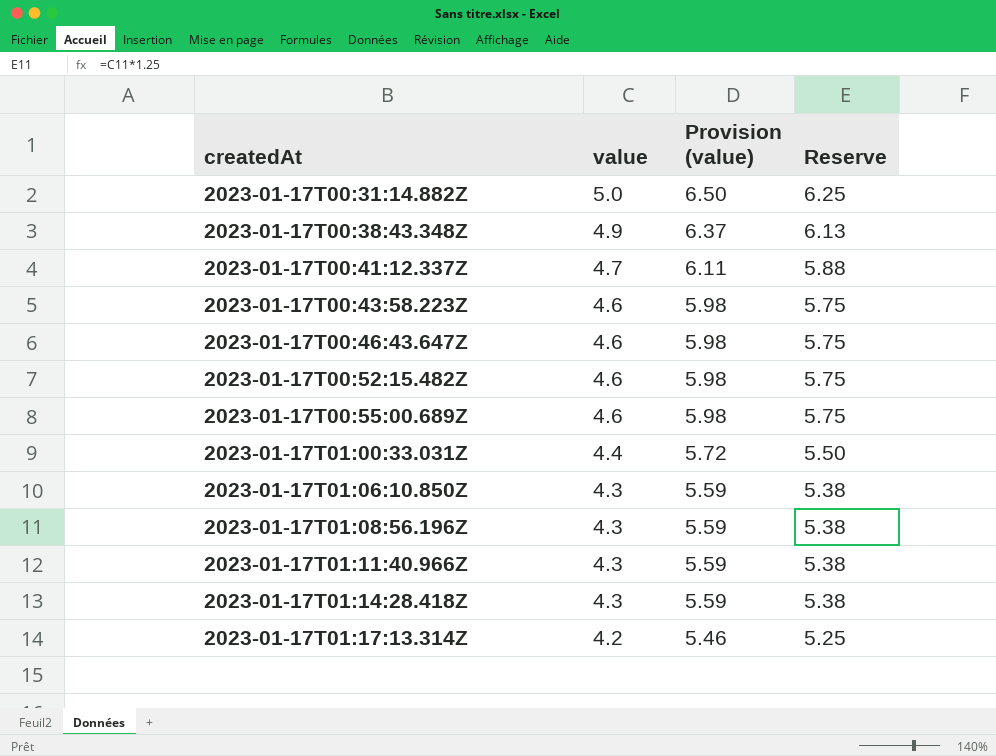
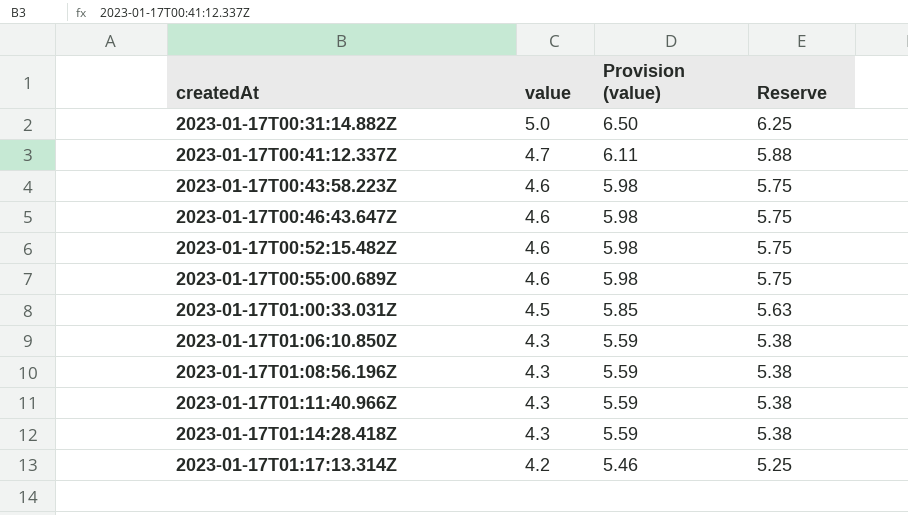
row 2023-01-17T00:38:43.348Z: 4.9 | 6.37 | 6.13 -> none
2023-01-17T01:00:33.031Z | value: 4.4 -> 4.5
2023-01-17T01:00:33.031Z | Provision (value): 5.72 -> 5.85
2023-01-17T01:00:33.031Z | Reserve: 5.50 -> 5.63

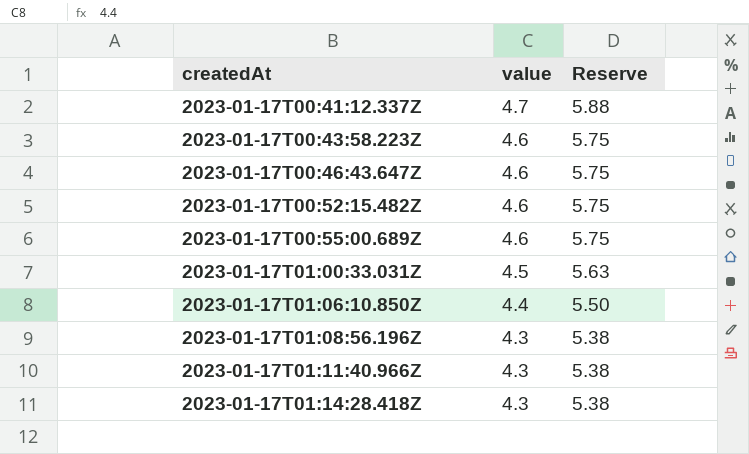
column Provision (value) | formula: [value] * 1.3 -> none
row 2023-01-17T00:31:14.882Z: 5.0 | 6.50 | 6.25 -> none
row 2023-01-17T01:17:13.314Z: 4.2 | 5.46 | 5.25 -> none
2023-01-17T01:06:10.850Z | value: 4.3 -> 4.4
2023-01-17T01:06:10.850Z | Reserve: 5.38 -> 5.50

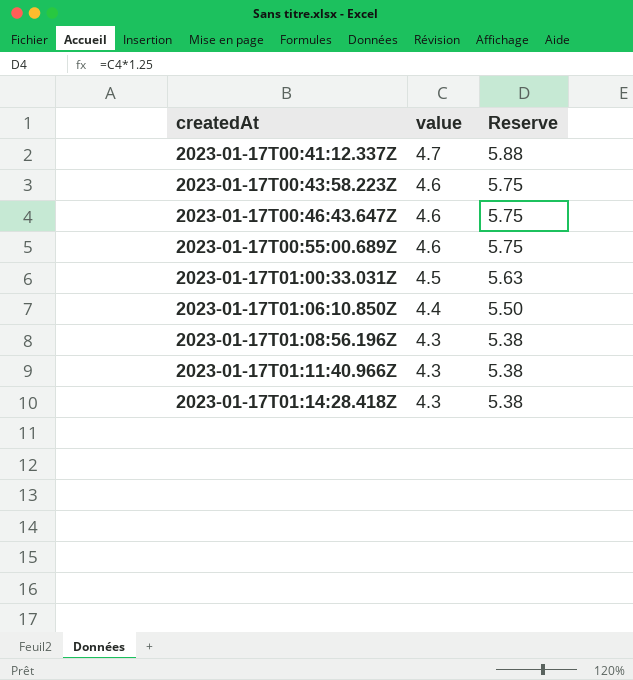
row 2023-01-17T00:52:15.482Z: 4.6 | 5.75 -> none

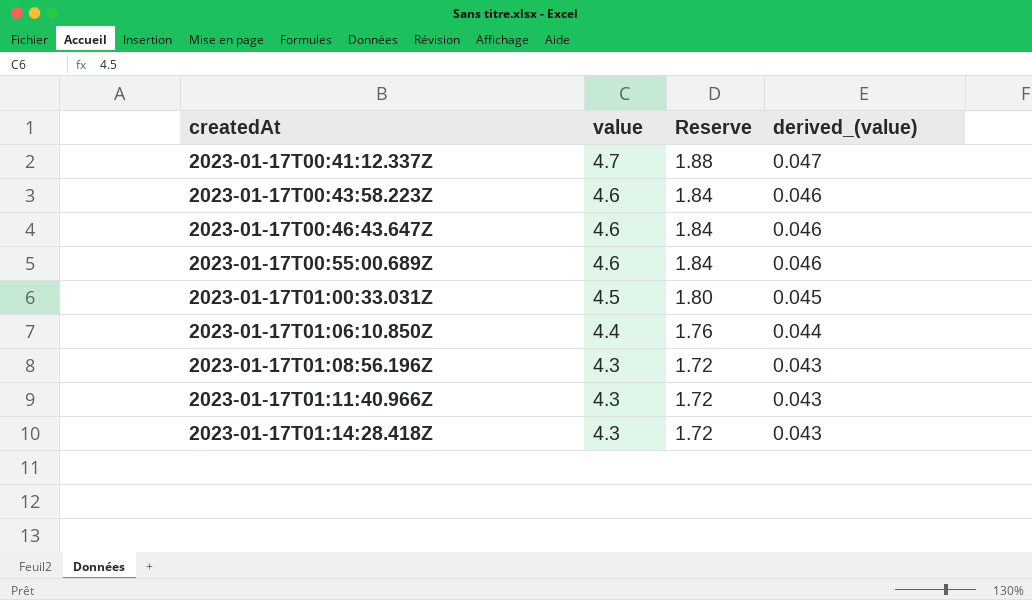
column Reserve | formula: [value] * 1.25 -> [value] * 0.4
column derived_(value) | formula: none -> [value] * 0.01

